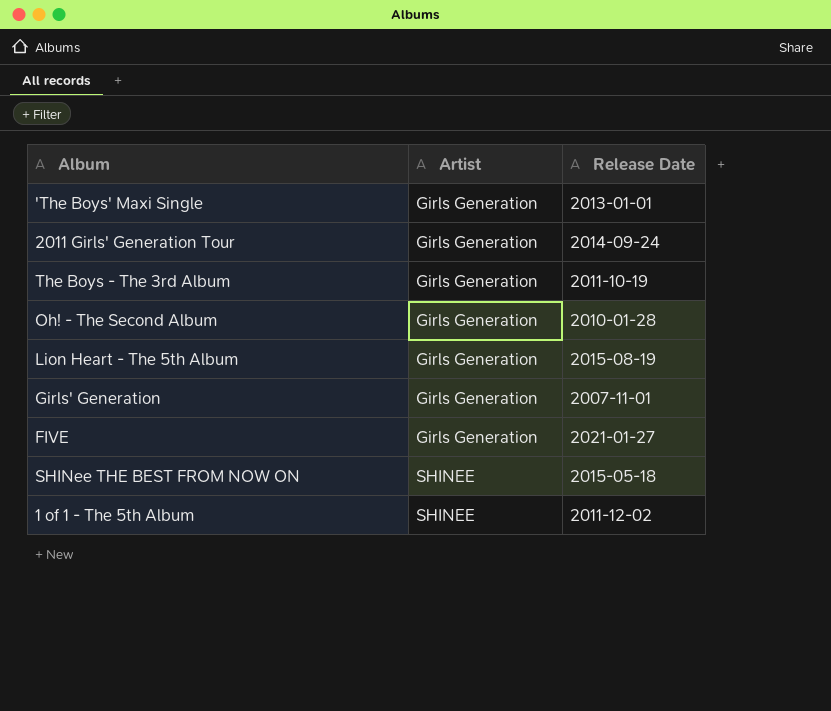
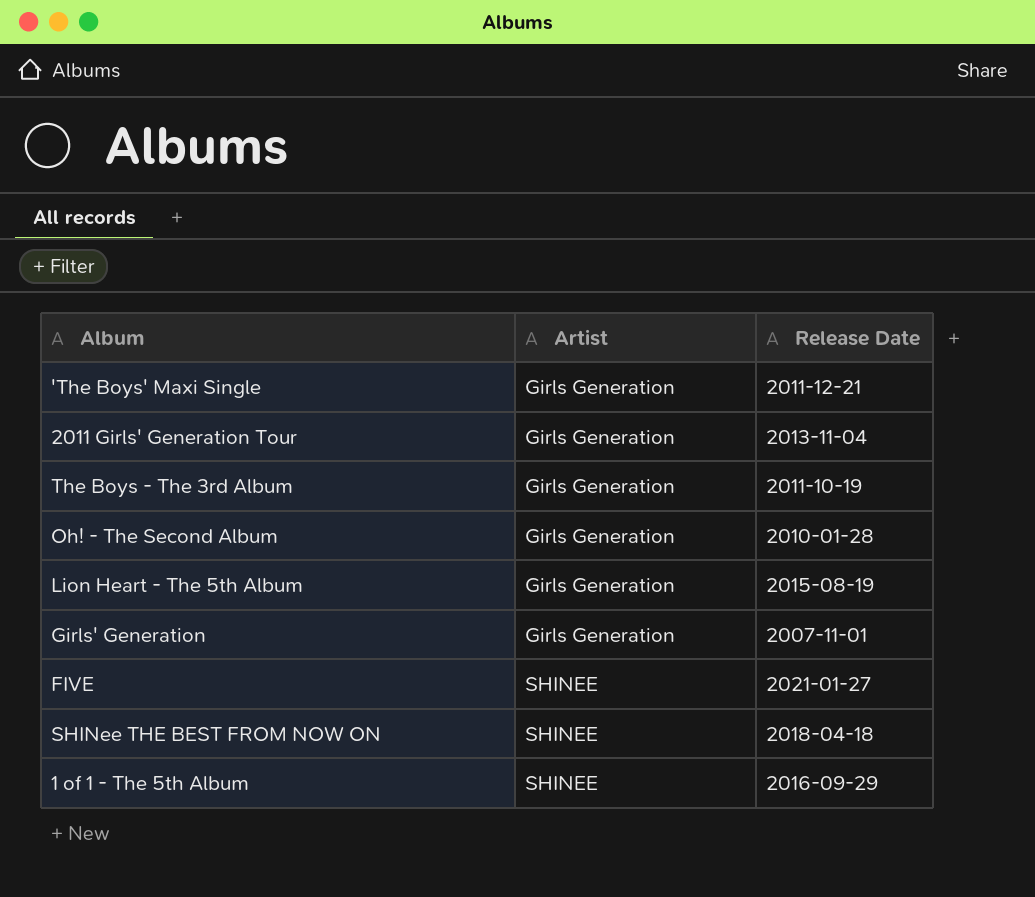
'The Boys' Maxi Single | Release Date: 2013-01-01 -> 2011-12-21
2011 Girls' Generation Tour | Release Date: 2014-09-24 -> 2013-11-04
FIVE | Artist: Girls Generation -> SHINEE
SHINee THE BEST FROM NOW ON | Release Date: 2015-05-18 -> 2018-04-18
1 of 1 - The 5th Album | Release Date: 2011-12-02 -> 2016-09-29

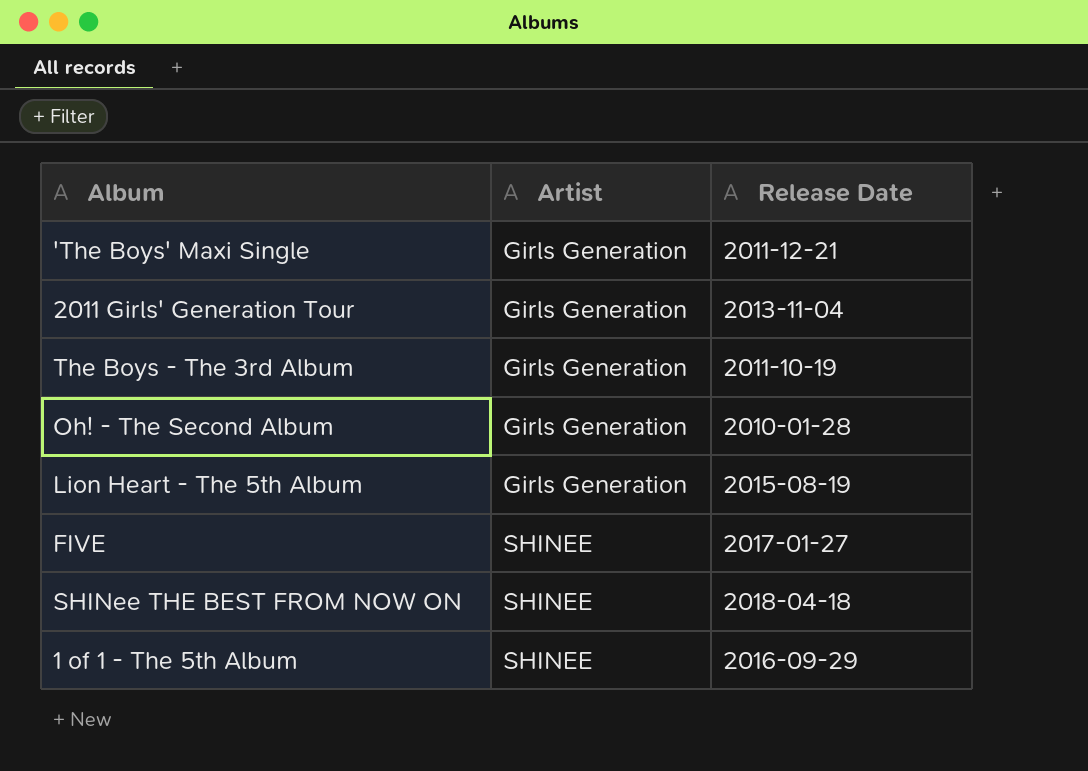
row Girls' Generation: Girls Generation | 2007-11-01 -> none
FIVE | Release Date: 2021-01-27 -> 2017-01-27

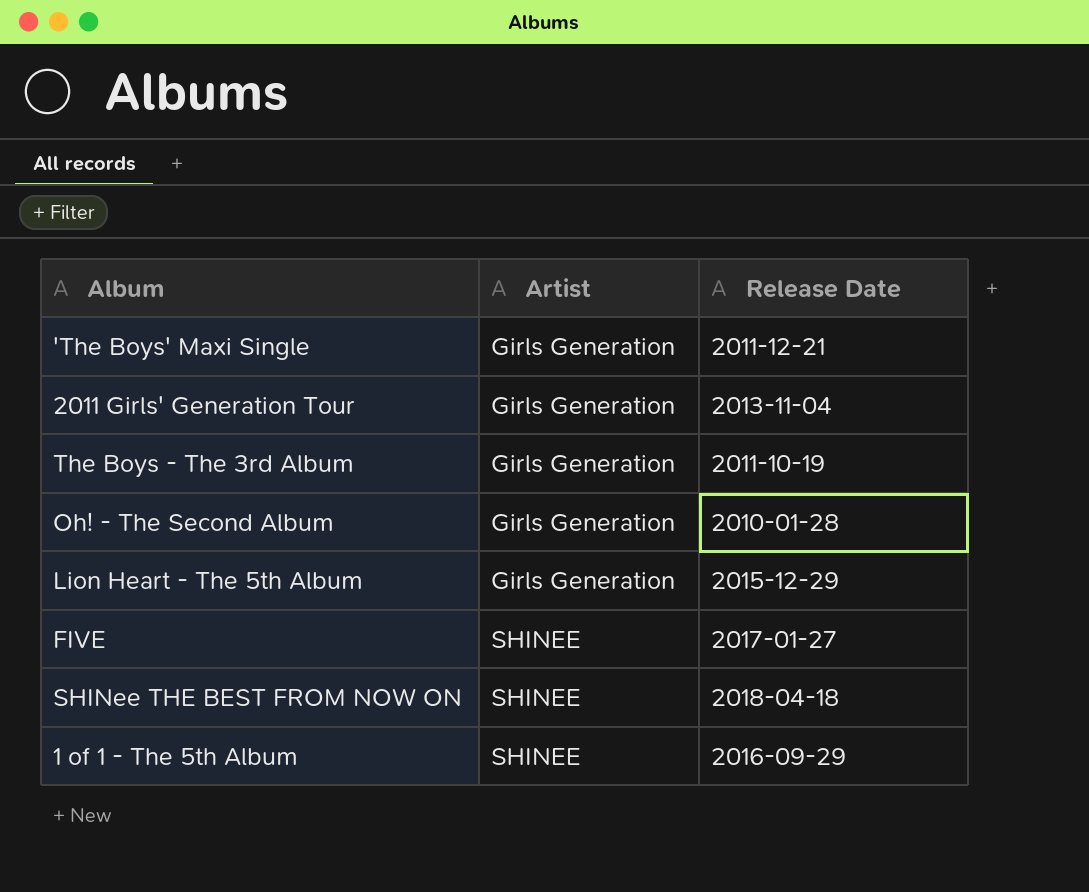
Lion Heart - The 5th Album | Release Date: 2015-08-19 -> 2015-12-29

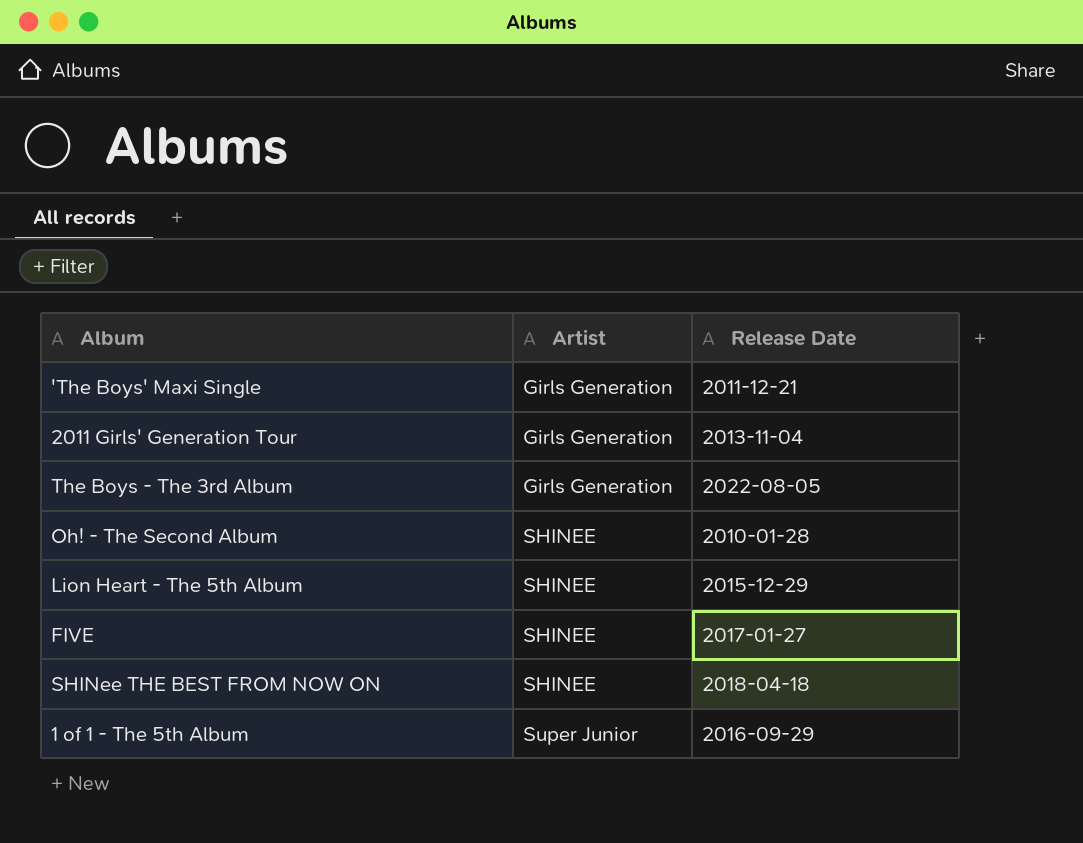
The Boys - The 3rd Album | Release Date: 2011-10-19 -> 2022-08-05
Oh! - The Second Album | Artist: Girls Generation -> SHINEE
Lion Heart - The 5th Album | Artist: Girls Generation -> SHINEE
1 of 1 - The 5th Album | Artist: SHINEE -> Super Junior

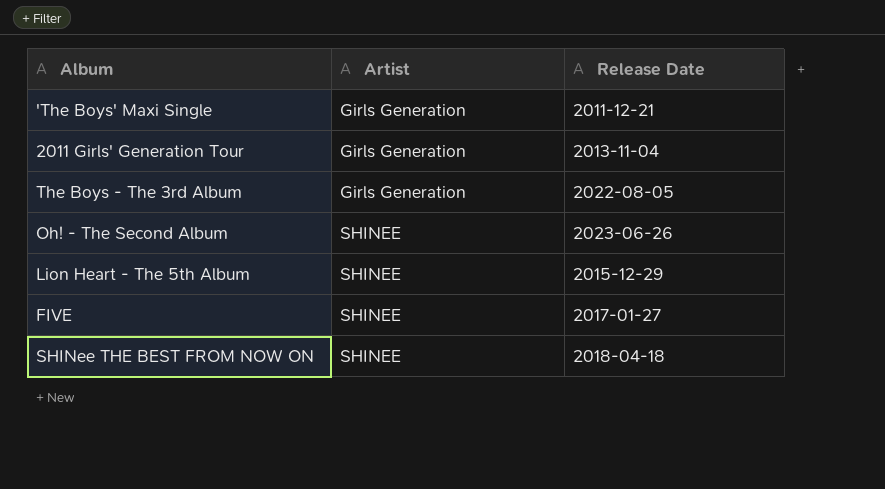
row 1 of 1 - The 5th Album: Super Junior | 2016-09-29 -> none
Oh! - The Second Album | Release Date: 2010-01-28 -> 2023-06-26

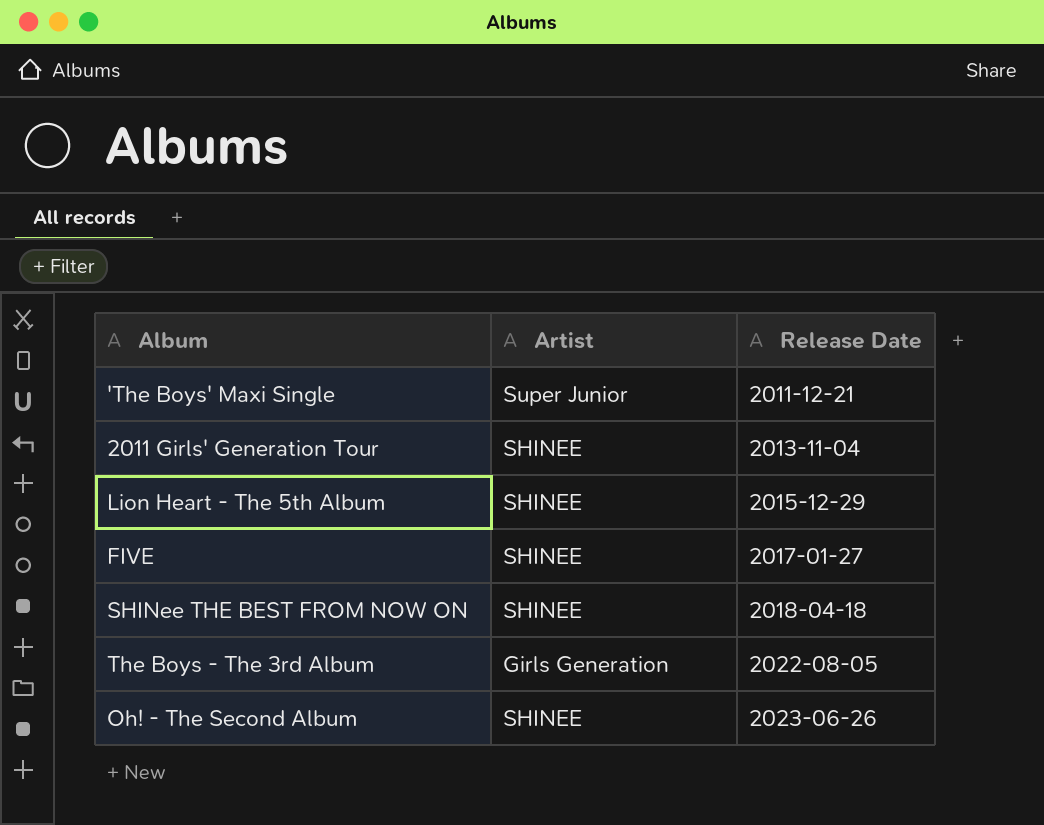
row order: Artist ascending -> Release Date ascending
'The Boys' Maxi Single | Artist: Girls Generation -> Super Junior
2011 Girls' Generation Tour | Artist: Girls Generation -> SHINEE

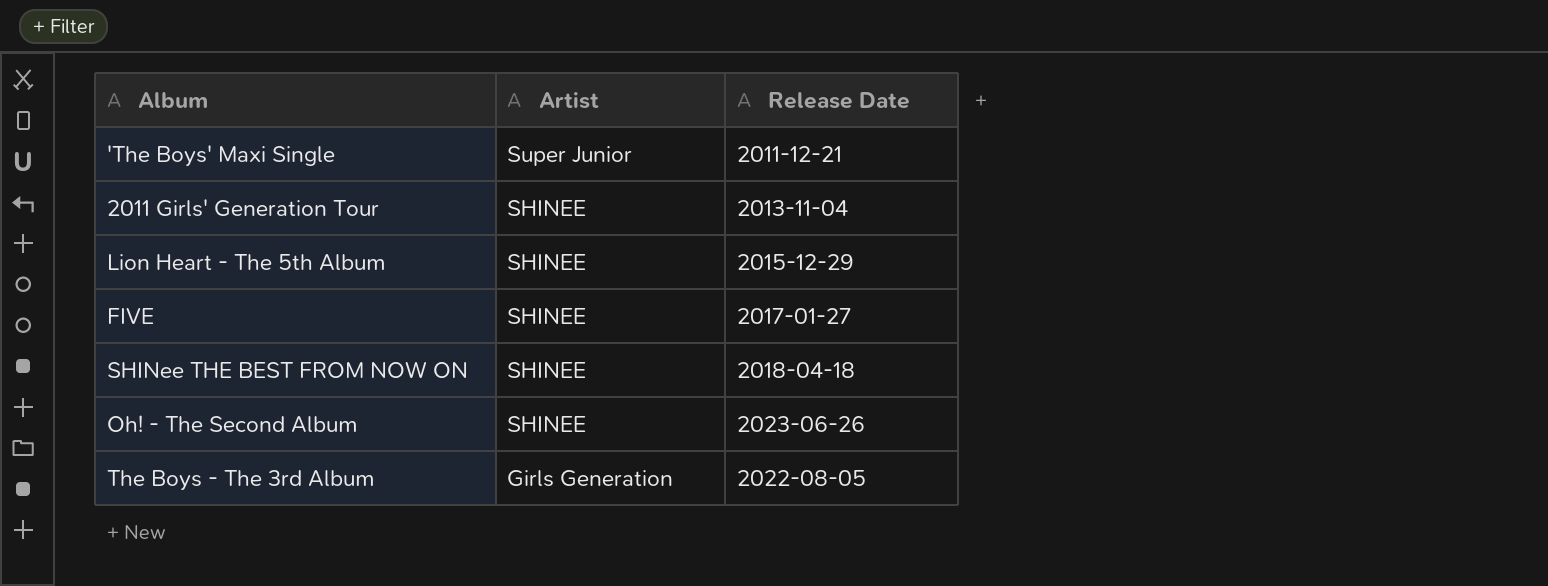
row order: Release Date ascending -> Artist descending

